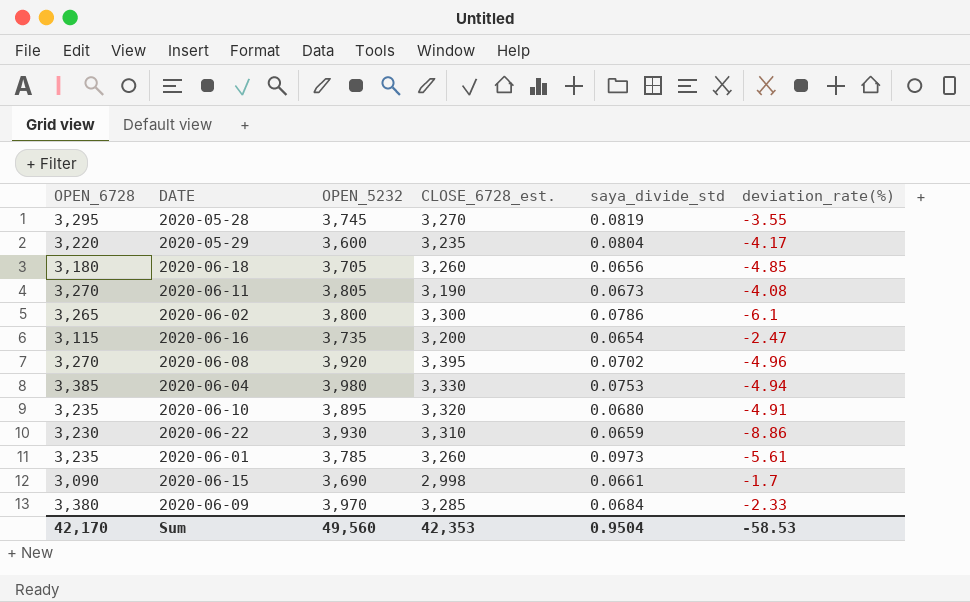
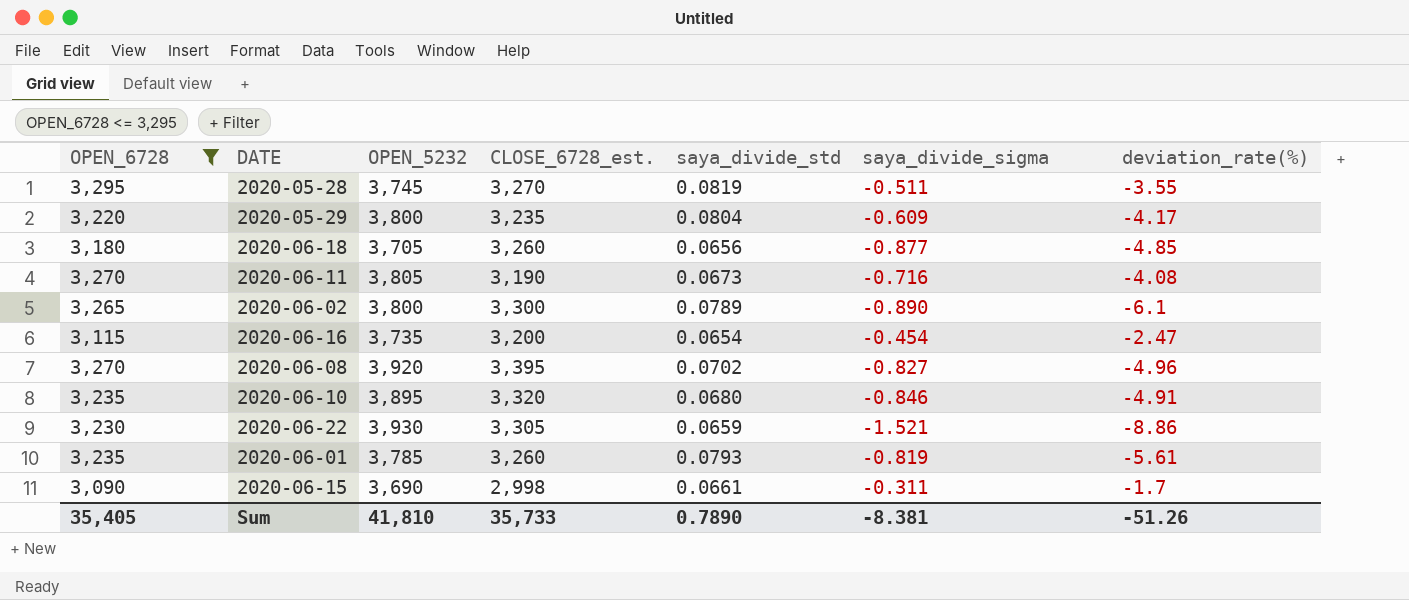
filter: none -> OPEN_6728 <= 3,295
column saya_divide_sigma | position: none -> 6
2020-05-29 | OPEN_5232: 3,600 -> 3,800
2020-06-02 | saya_divide_std: 0.0786 -> 0.0789
2020-06-22 | CLOSE_6728_est.: 3,310 -> 3,305
2020-06-01 | saya_divide_std: 0.0973 -> 0.0793
Sum | OPEN_6728: 42,170 -> 35,405
Sum | OPEN_5232: 49,560 -> 41,810
Sum | CLOSE_6728_est.: 42,353 -> 35,733
Sum | saya_divide_std: 0.9504 -> 0.7890
Sum | deviation_rate(%): -58.53 -> -51.26

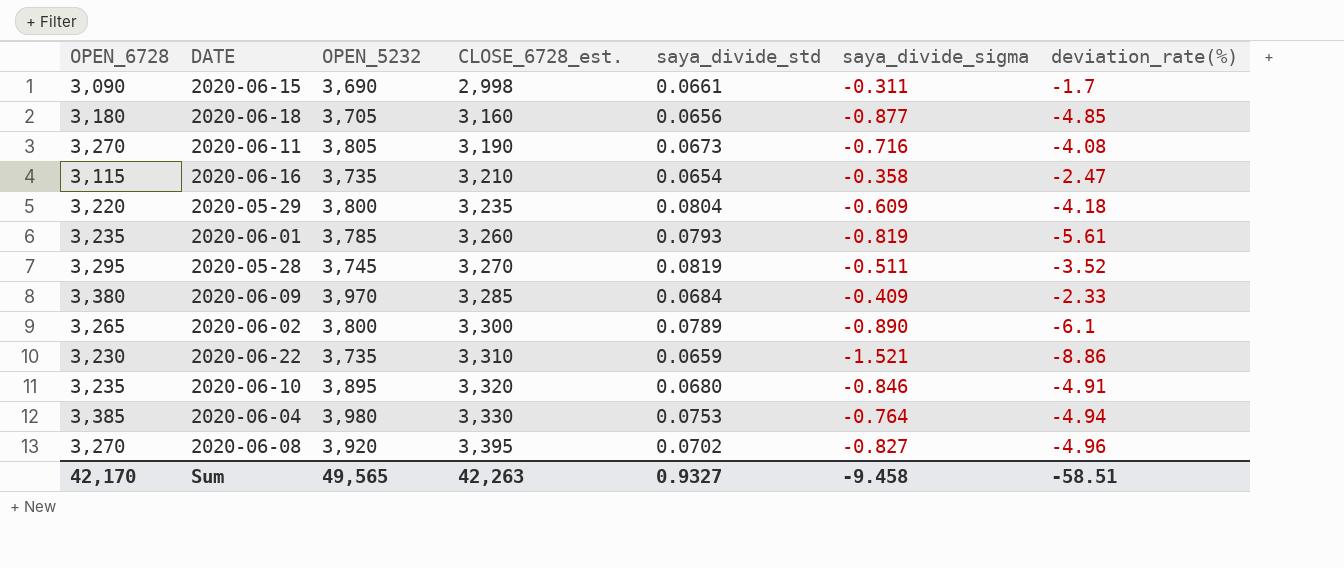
filter: OPEN_6728 <= 3,295 -> none
row order: none -> CLOSE_6728_est. ascending
2020-06-18 | CLOSE_6728_est.: 3,260 -> 3,160
2020-06-16 | CLOSE_6728_est.: 3,200 -> 3,210
2020-06-16 | saya_divide_sigma: -0.454 -> -0.358
2020-05-29 | deviation_rate(%): -4.17 -> -4.18
2020-05-28 | deviation_rate(%): -3.55 -> -3.52
2020-06-22 | OPEN_5232: 3,930 -> 3,735
2020-06-22 | CLOSE_6728_est.: 3,305 -> 3,310
Sum | OPEN_6728: 35,405 -> 42,170
Sum | OPEN_5232: 41,810 -> 49,565
Sum | CLOSE_6728_est.: 35,733 -> 42,263
Sum | saya_divide_std: 0.7890 -> 0.9327
Sum | saya_divide_sigma: -8.381 -> -9.458
Sum | deviation_rate(%): -51.26 -> -58.51

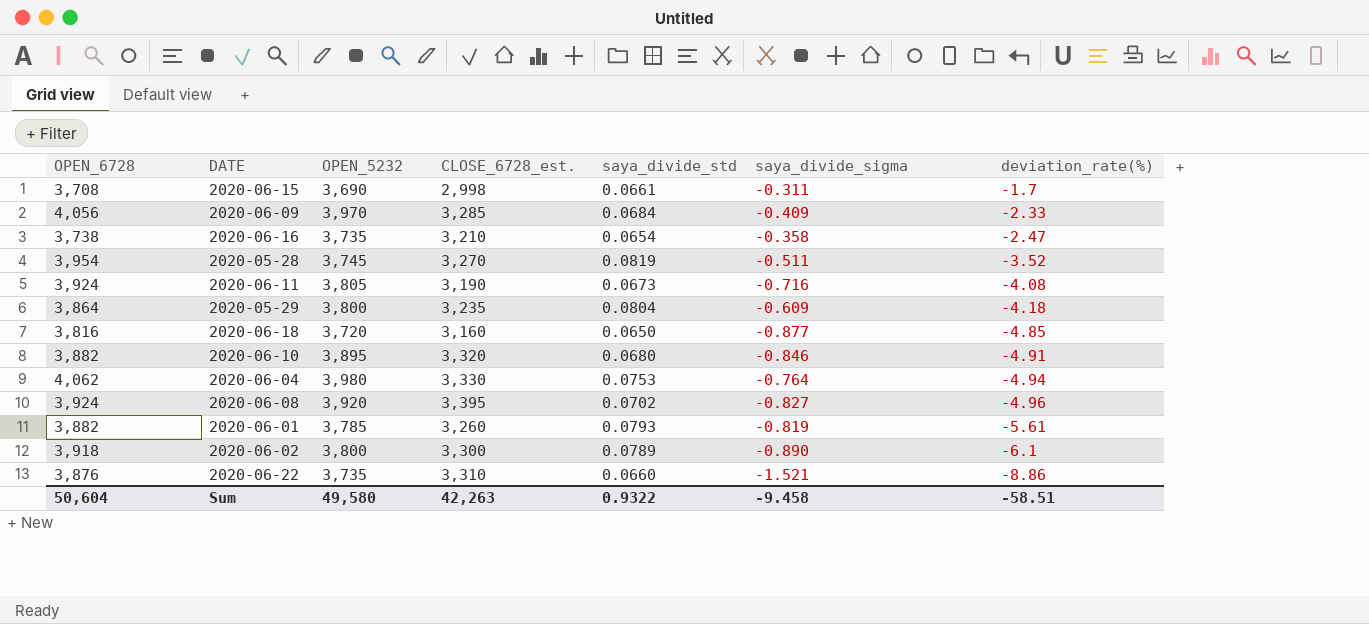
row order: CLOSE_6728_est. ascending -> deviation_rate(%) descending
2020-06-15 | OPEN_6728: 3,090 -> 3,708
2020-06-09 | OPEN_6728: 3,380 -> 4,056
2020-06-16 | OPEN_6728: 3,115 -> 3,738
2020-05-28 | OPEN_6728: 3,295 -> 3,954
2020-06-11 | OPEN_6728: 3,270 -> 3,924
2020-05-29 | OPEN_6728: 3,220 -> 3,864
2020-06-18 | OPEN_6728: 3,180 -> 3,816
2020-06-18 | OPEN_5232: 3,705 -> 3,720
2020-06-18 | saya_divide_std: 0.0656 -> 0.0650
2020-06-10 | OPEN_6728: 3,235 -> 3,882
2020-06-04 | OPEN_6728: 3,385 -> 4,062
2020-06-08 | OPEN_6728: 3,270 -> 3,924
2020-06-01 | OPEN_6728: 3,235 -> 3,882
2020-06-02 | OPEN_6728: 3,265 -> 3,918
2020-06-22 | OPEN_6728: 3,230 -> 3,876
2020-06-22 | saya_divide_std: 0.0659 -> 0.0660
Sum | OPEN_6728: 42,170 -> 50,604
Sum | OPEN_5232: 49,565 -> 49,580
Sum | saya_divide_std: 0.9327 -> 0.9322

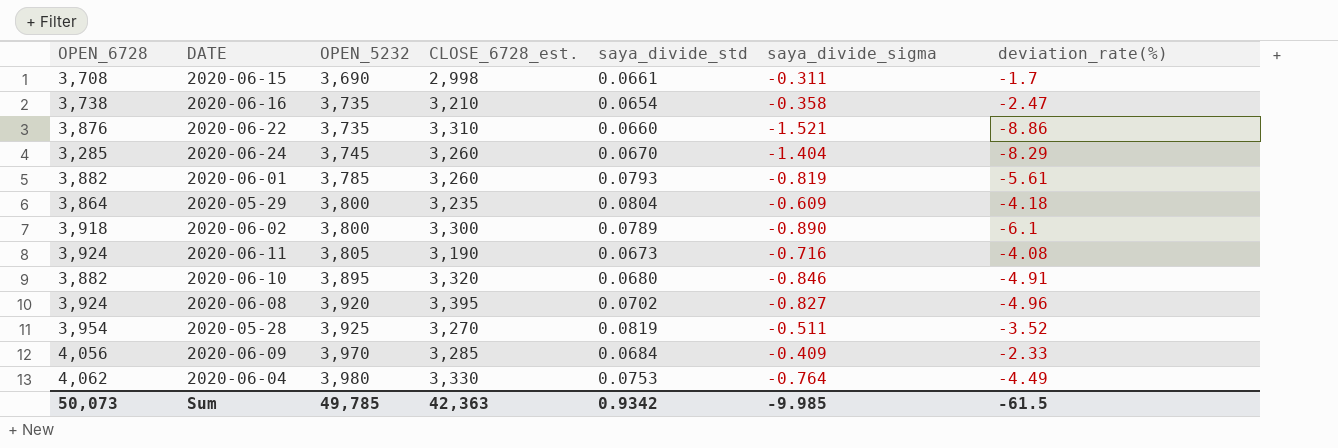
row order: deviation_rate(%) descending -> OPEN_5232 ascending
row 2020-06-18: 3,816 | 3,720 | 3,160 | 0.0650 | -0.877 | -4.85 -> none
row 2020-06-24: none -> 3,285 | 3,745 | 3,260 | 0.0670 | -1.404 | -8.29
2020-05-28 | OPEN_5232: 3,745 -> 3,925
2020-06-04 | deviation_rate(%): -4.94 -> -4.49
Sum | OPEN_6728: 50,604 -> 50,073
Sum | OPEN_5232: 49,580 -> 49,785
Sum | CLOSE_6728_est.: 42,263 -> 42,363
Sum | saya_divide_std: 0.9322 -> 0.9342
Sum | saya_divide_sigma: -9.458 -> -9.985
Sum | deviation_rate(%): -58.51 -> -61.5

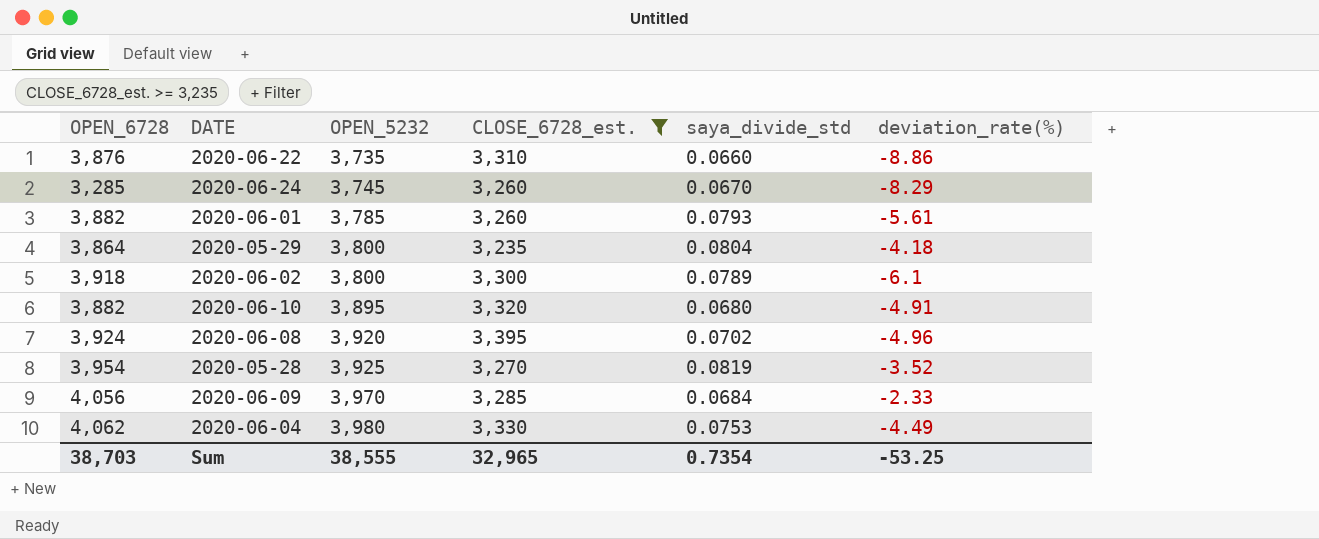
filter: none -> CLOSE_6728_est. >= 3,235
column saya_divide_sigma | position: 6 -> none
Sum | OPEN_6728: 50,073 -> 38,703
Sum | OPEN_5232: 49,785 -> 38,555
Sum | CLOSE_6728_est.: 42,363 -> 32,965
Sum | saya_divide_std: 0.9342 -> 0.7354
Sum | deviation_rate(%): -61.5 -> -53.25

